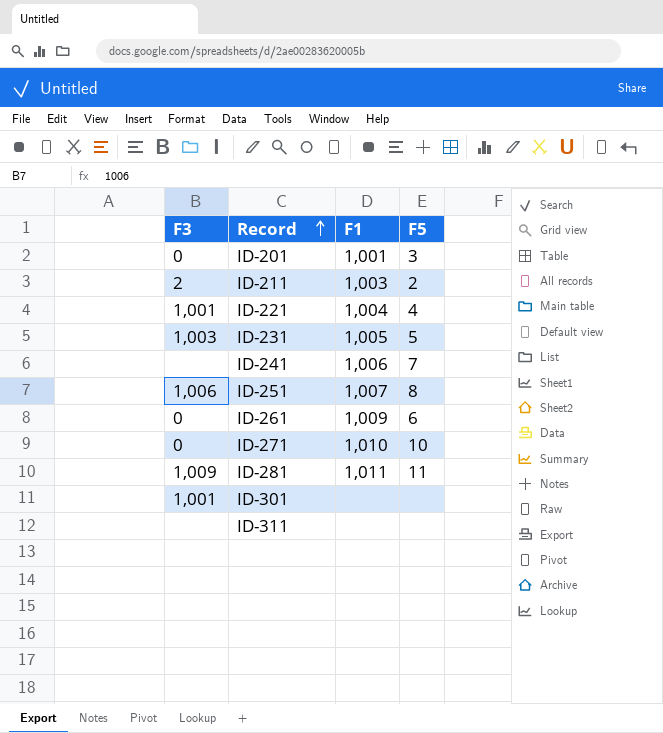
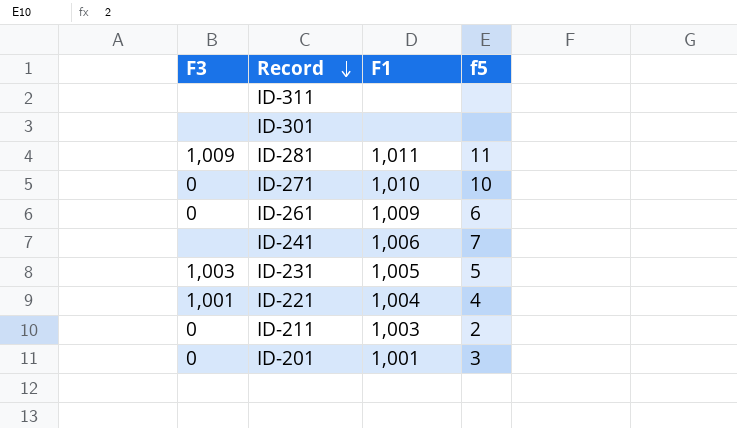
row order: Record ascending -> Record descending
column name: F5 -> f5
row ID-251: 1,006 | 1,007 | 8 -> none
ID-301 | F3: 1,001 -> none
ID-211 | F3: 2 -> 0

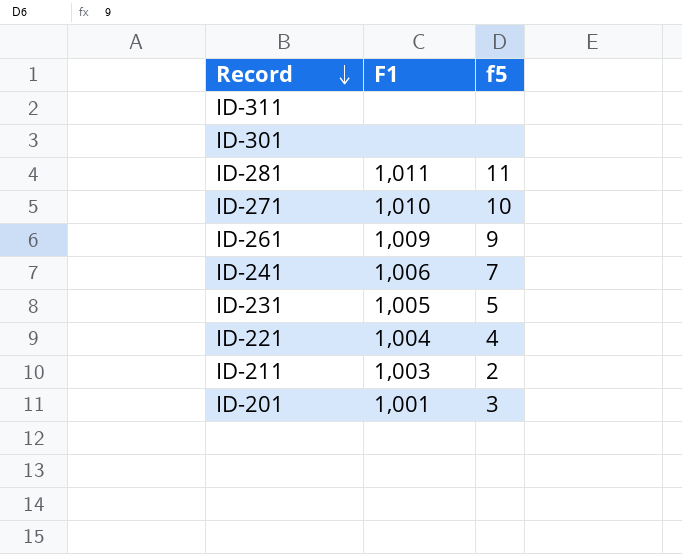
column F3 | position: 1 -> none
ID-261 | f5: 6 -> 9

